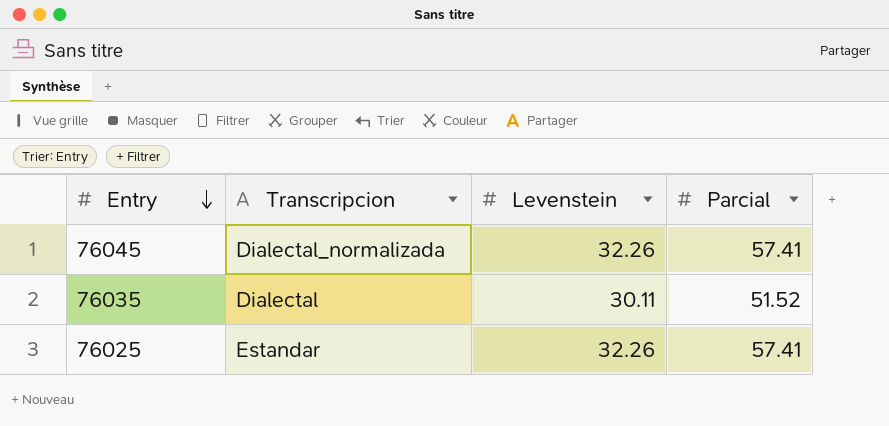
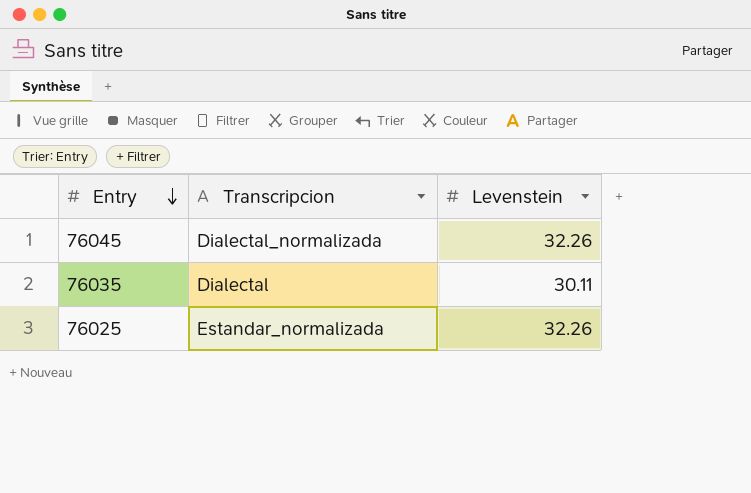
column Parcial | position: 4 -> none
76025 | Transcripcion: Estandar -> Estandar_normalizada

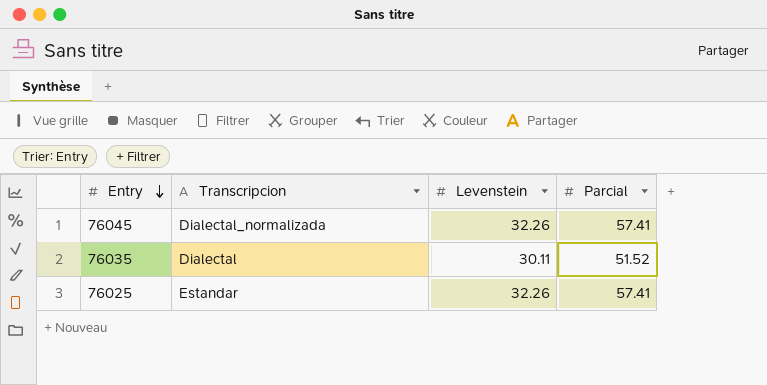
column Parcial | position: none -> 4
76025 | Transcripcion: Estandar_normalizada -> Estandar

